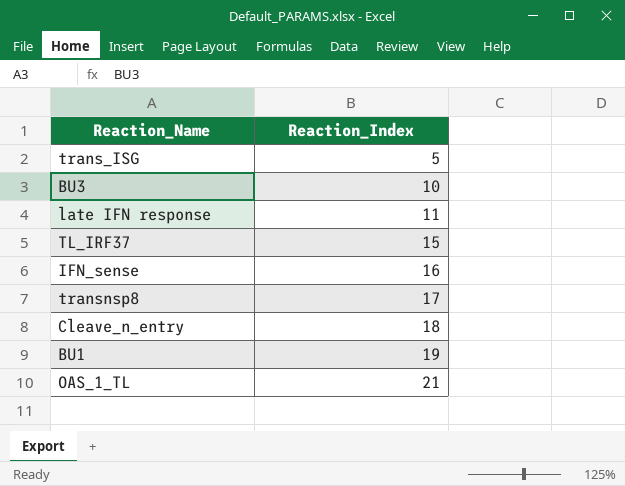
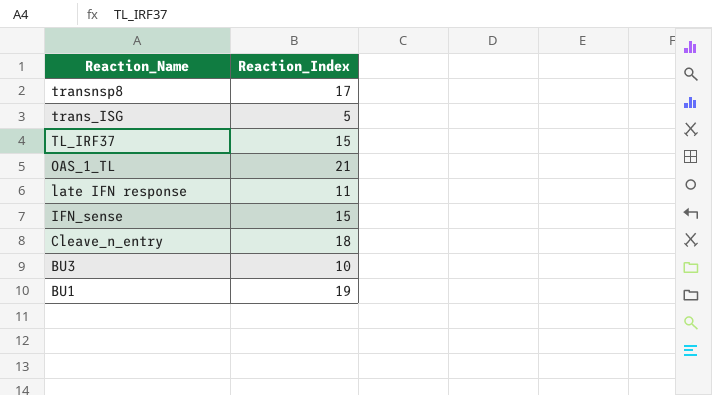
row order: Reaction_Index ascending -> Reaction_Name descending
IFN_sense | Reaction_Index: 16 -> 15

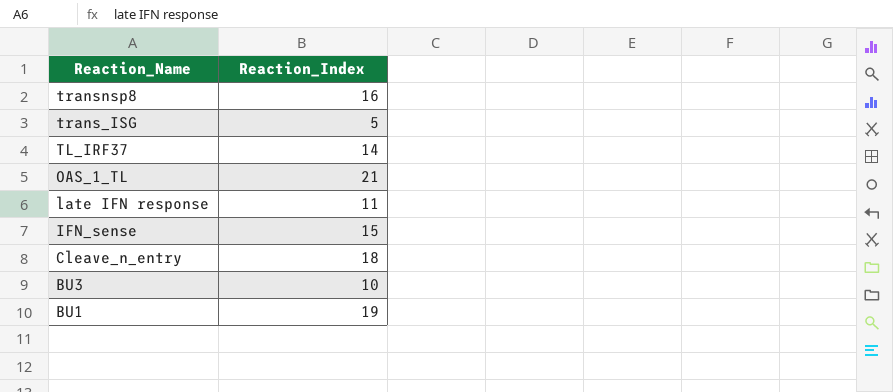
transnsp8 | Reaction_Index: 17 -> 16
TL_IRF37 | Reaction_Index: 15 -> 14

